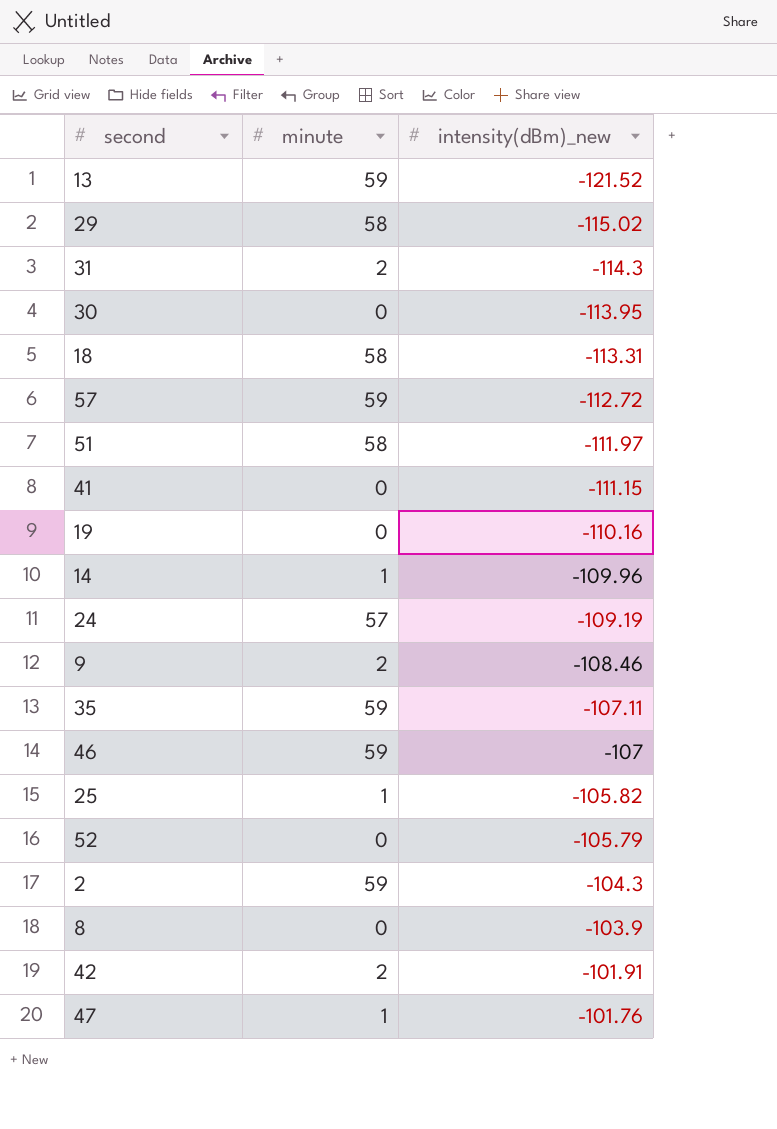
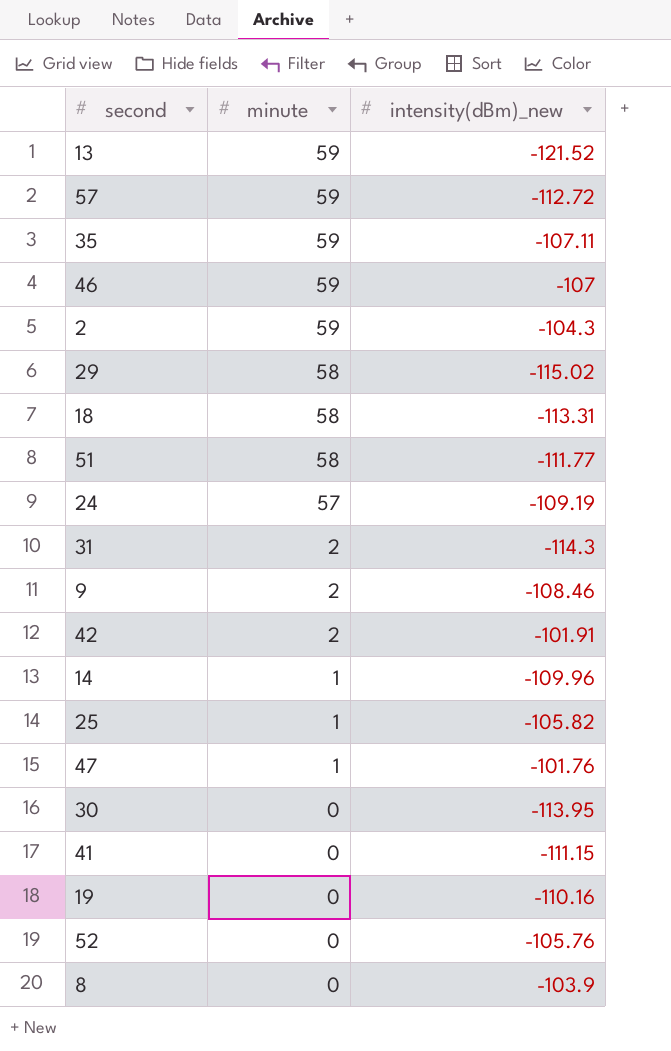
row order: intensity(dBm)_new ascending -> minute descending
51 | intensity(dBm)_new: -111.97 -> -111.77
52 | intensity(dBm)_new: -105.79 -> -105.76

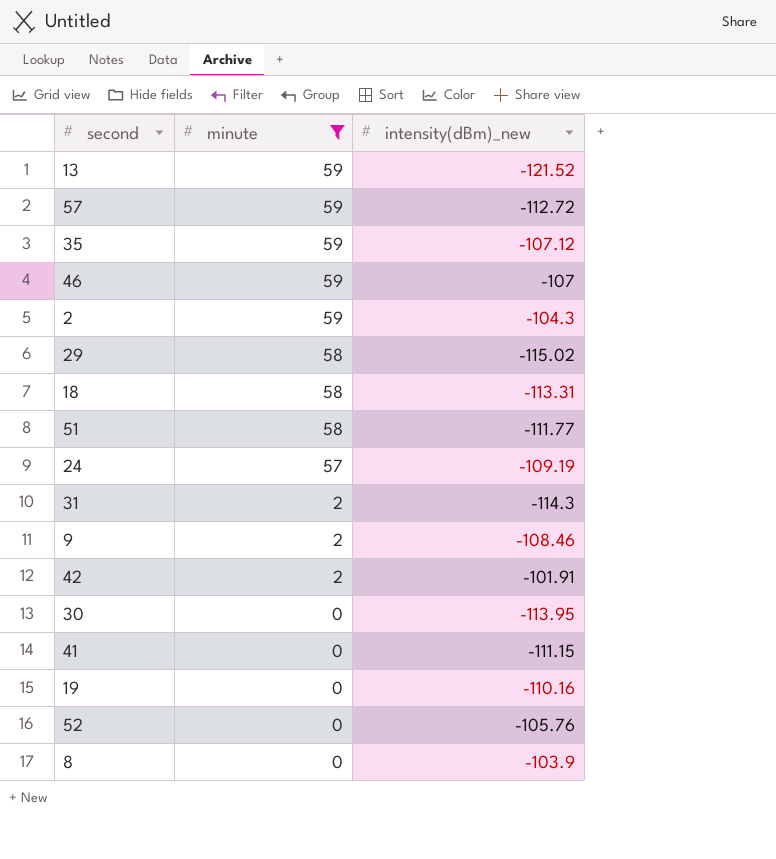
filter: none -> minute != 1
35 | intensity(dBm)_new: -107.11 -> -107.12

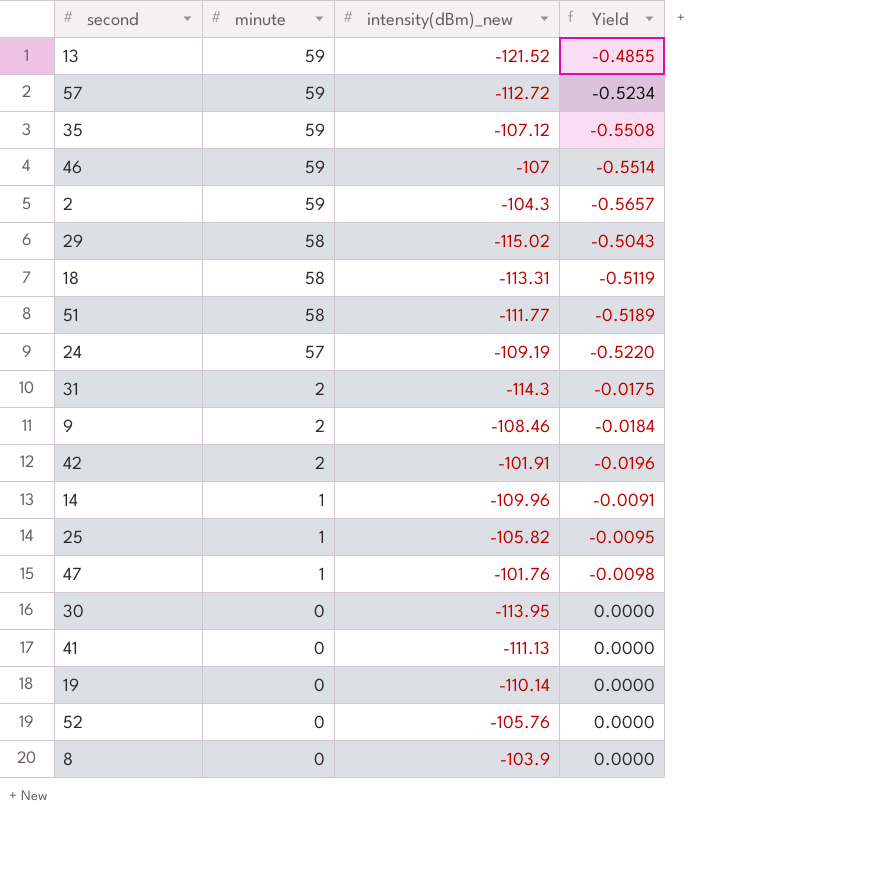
filter: minute != 1 -> none
column Yield | formula: none -> [minute] / [intensity(dBm)_new]
41 | intensity(dBm)_new: -111.15 -> -111.13
19 | intensity(dBm)_new: -110.16 -> -110.14

